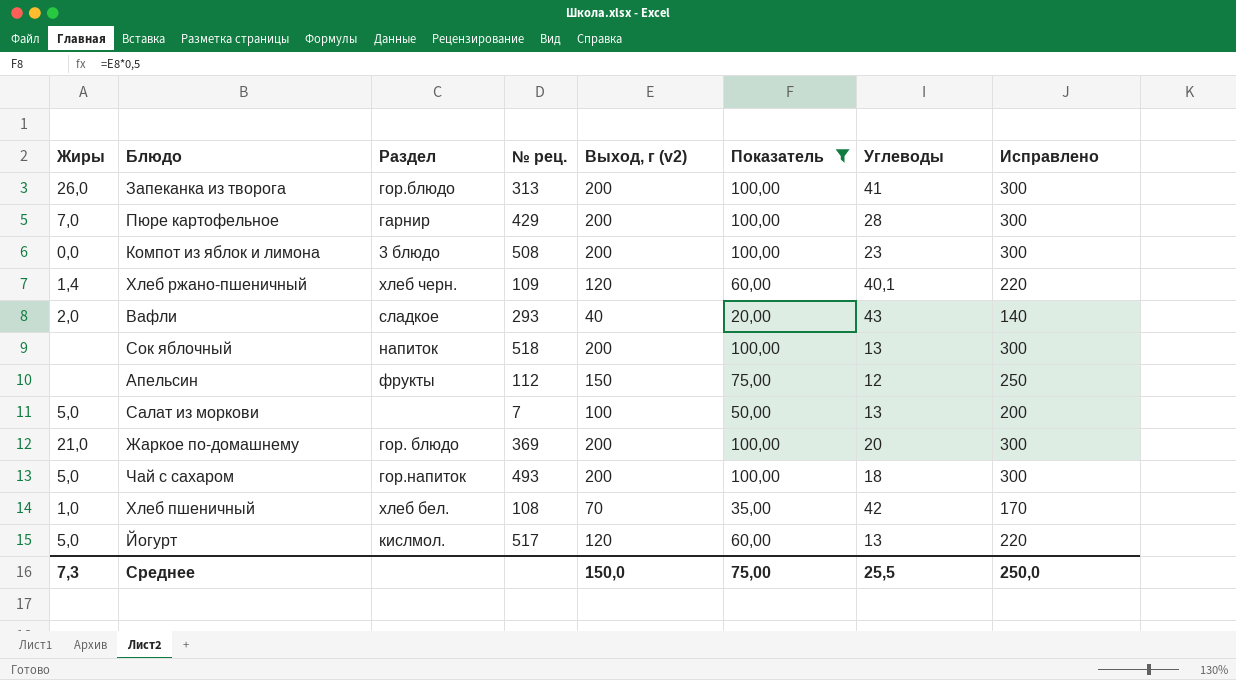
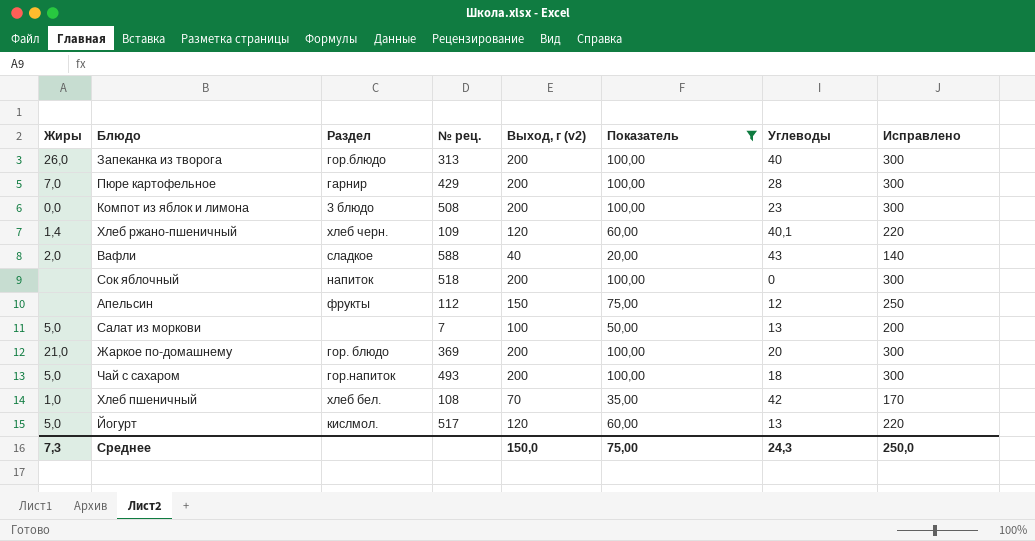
Запеканка из творога | Углеводы: 41 -> 40
Вафли | № рец.: 293 -> 588
Сок яблочный | Углеводы: 13 -> 0
Среднее | Углеводы: 25,5 -> 24,3

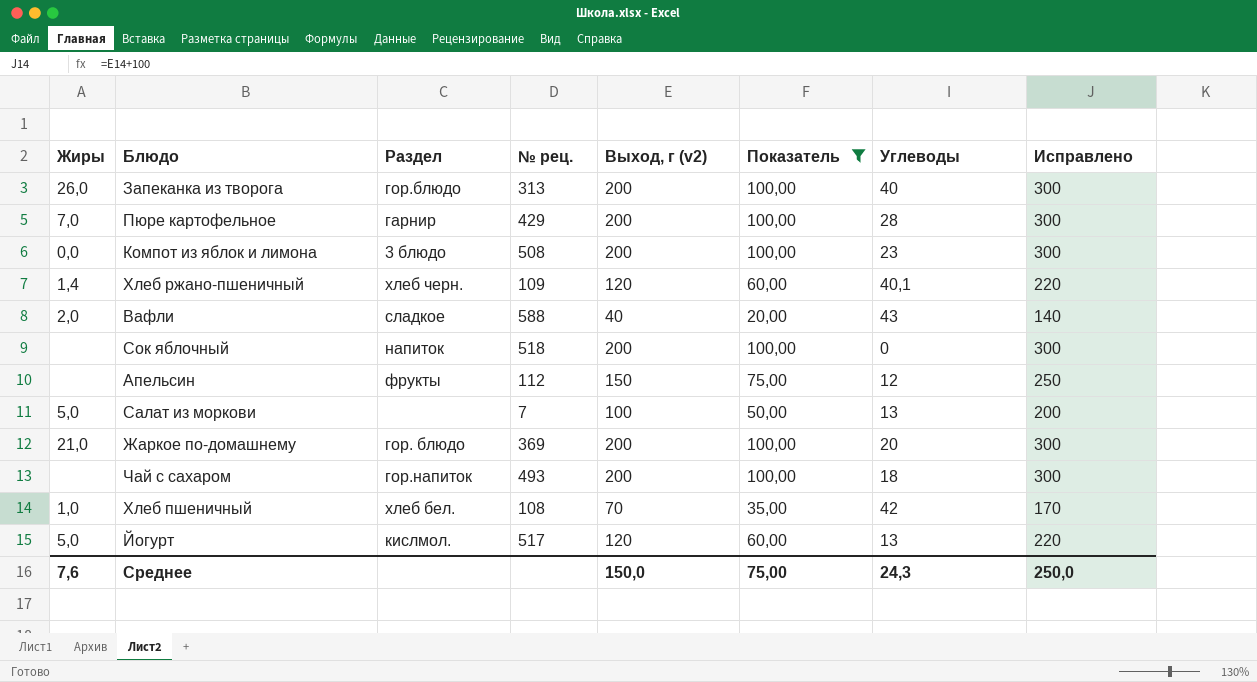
Чай с сахаром | Жиры: 5,0 -> none
Среднее | Жиры: 7,3 -> 7,6

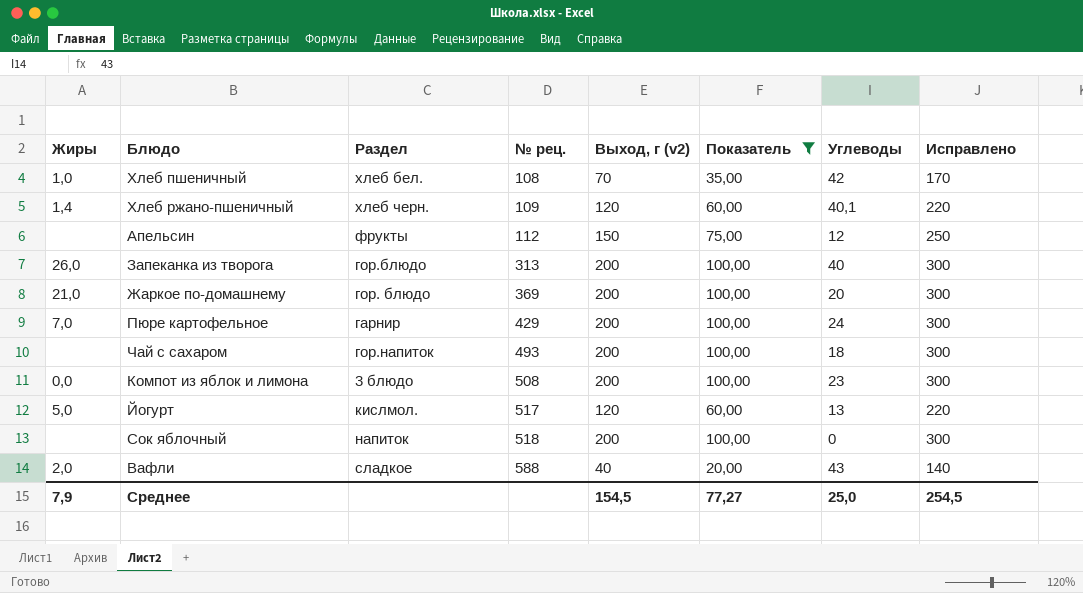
row order: none -> № рец. ascending
row Салат из моркови: 5,0 | none | 7 | 100 | 50,00 | 13 | 200 -> none
Пюре картофельное | Углеводы: 28 -> 24
Среднее | Жиры: 7,6 -> 7,9
Среднее | Выход, г (v2): 150,0 -> 154,5
Среднее | Показатель: 75,00 -> 77,27
Среднее | Углеводы: 24,3 -> 25,0
Среднее | Исправлено: 250,0 -> 254,5

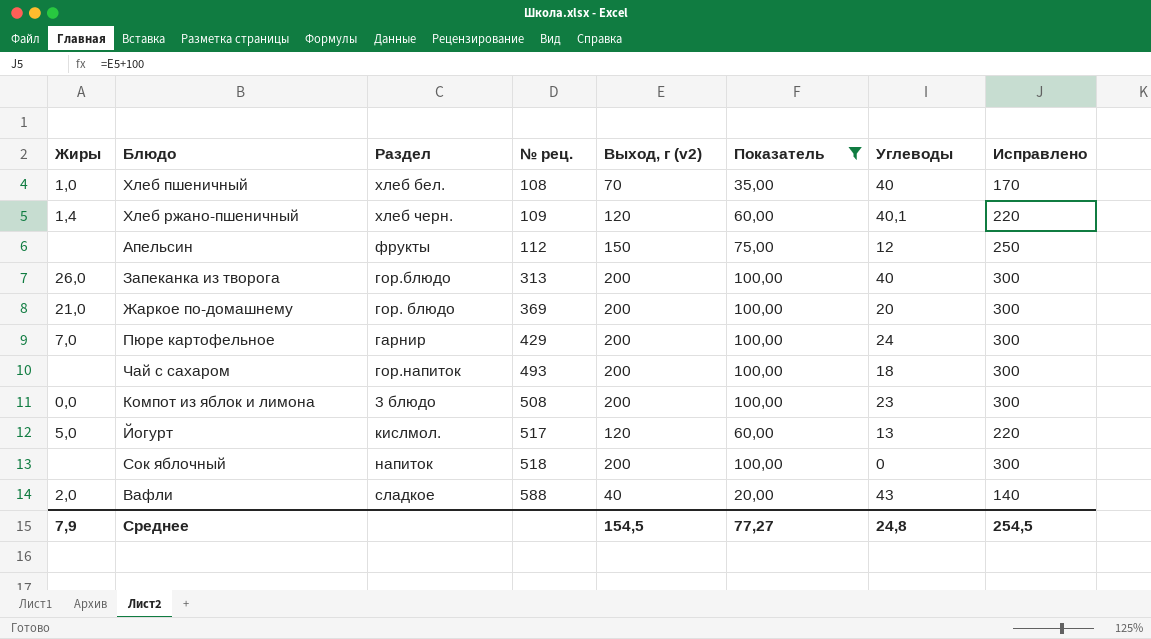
Хлеб пшеничный | Углеводы: 42 -> 40
Среднее | Углеводы: 25,0 -> 24,8

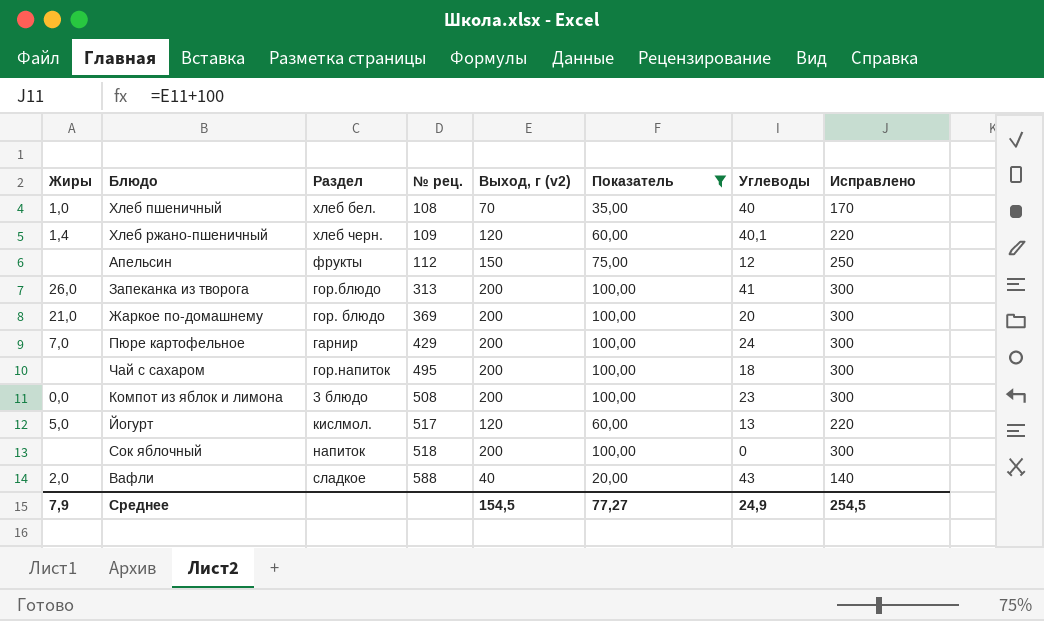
Запеканка из творога | Углеводы: 40 -> 41
Чай с сахаром | № рец.: 493 -> 495
Среднее | Углеводы: 24,8 -> 24,9

